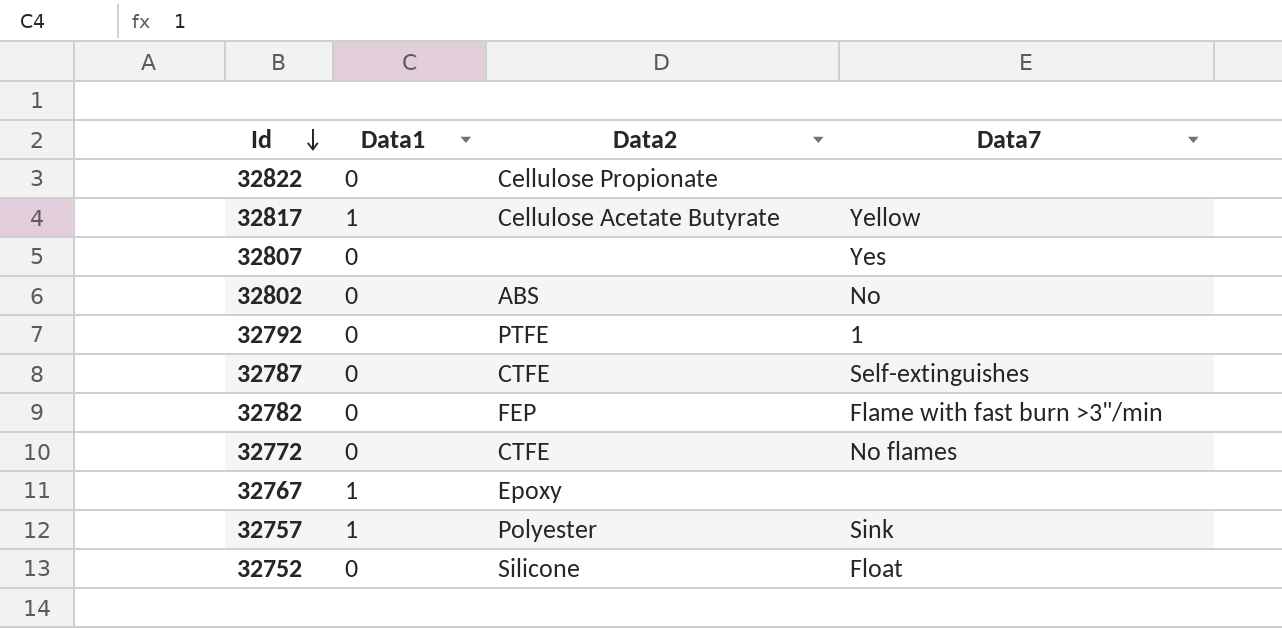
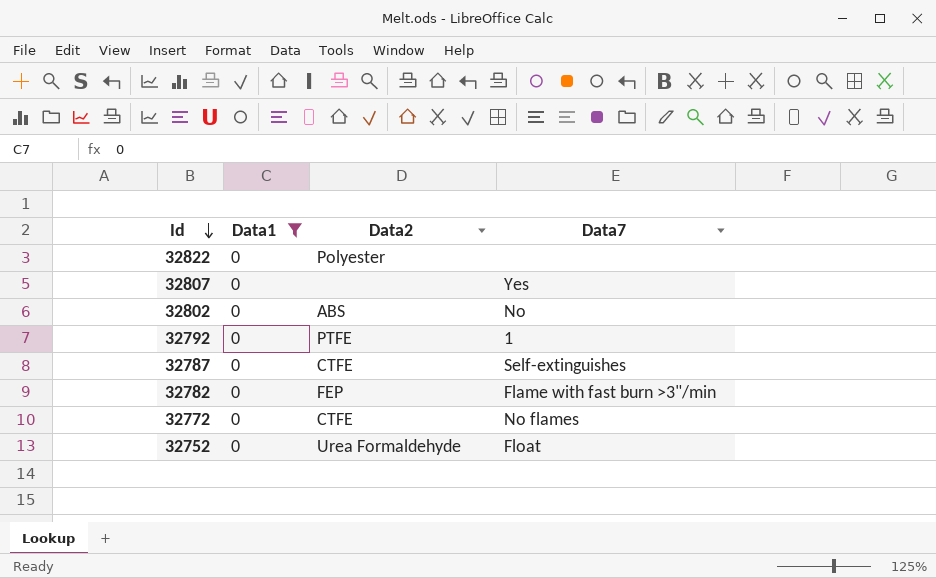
filter: none -> Data1 = 0
32822 | Data2: Cellulose Propionate -> Polyester
32752 | Data2: Silicone -> Urea Formaldehyde

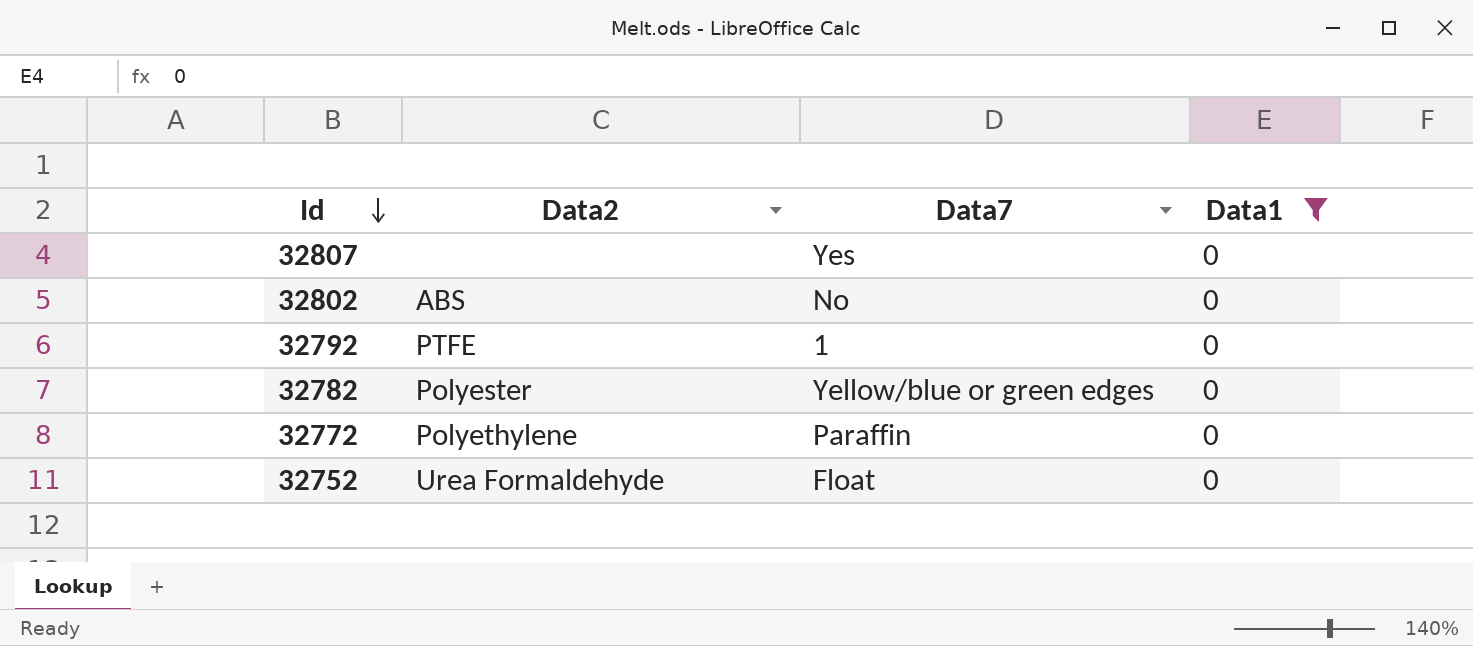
column Data1 | position: 2 -> 4
row 32822: 0 | Polyester | none -> none
row 32787: 0 | CTFE | Self-extinguishes -> none
32782 | Data2: FEP -> Polyester
32782 | Data7: Flame with fast burn >3"/min -> Yellow/blue or green edges
32772 | Data2: CTFE -> Polyethylene
32772 | Data7: No flames -> Paraffin

